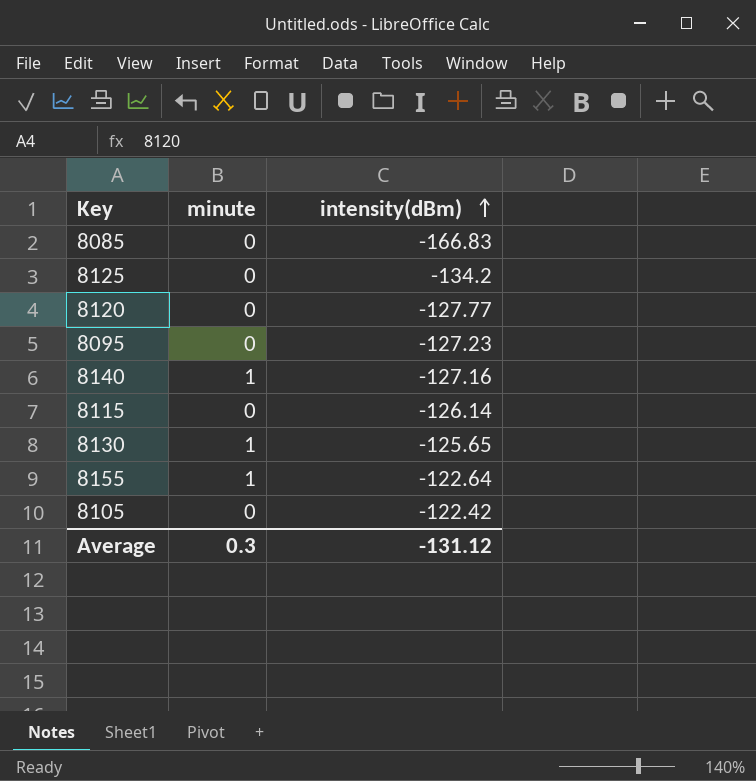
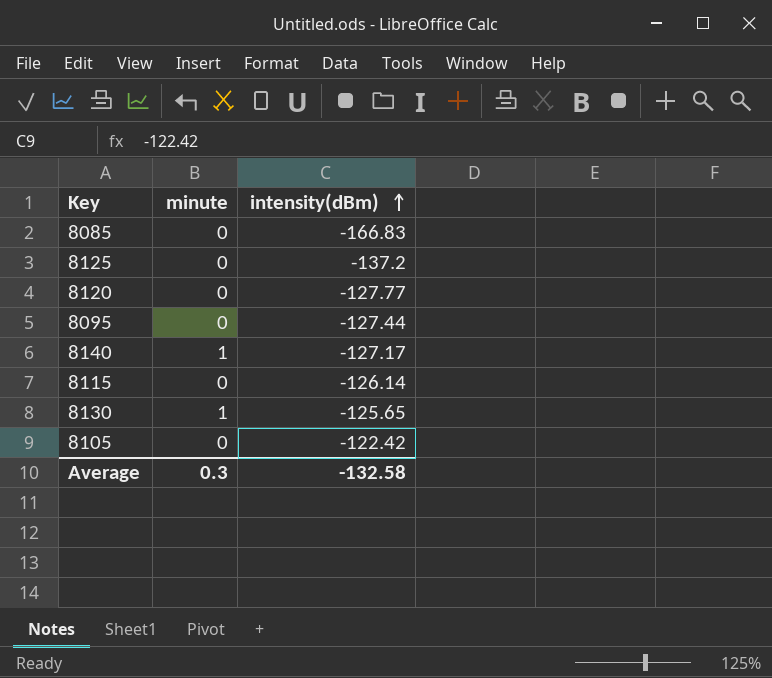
row 8155: 1 | -122.64 -> none
8125 | intensity(dBm): -134.2 -> -137.2
8095 | intensity(dBm): -127.23 -> -127.44
8140 | intensity(dBm): -127.16 -> -127.17
Average | intensity(dBm): -131.12 -> -132.58

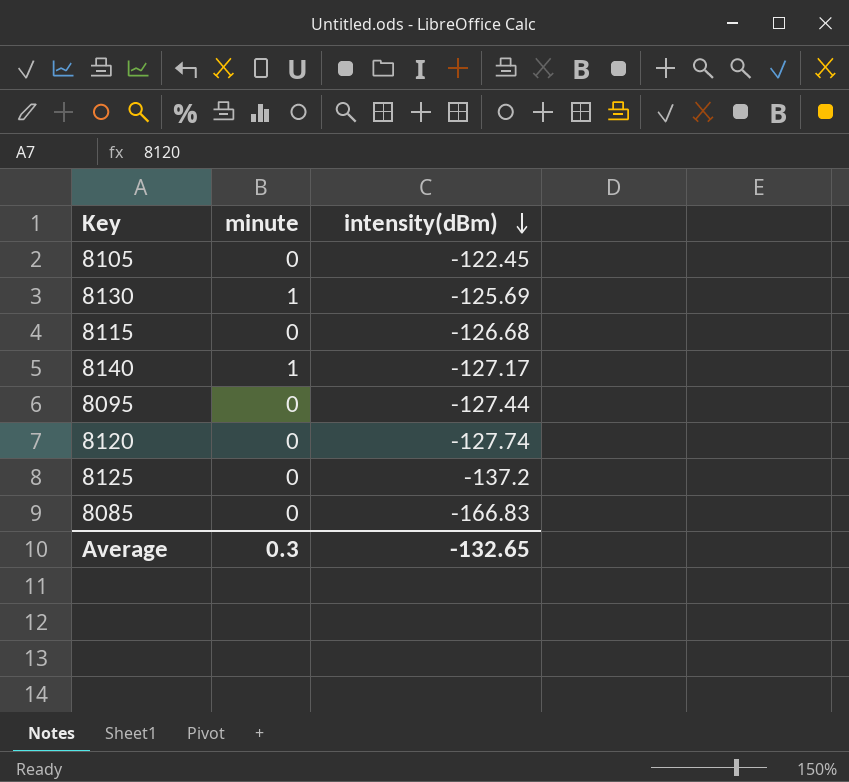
row order: intensity(dBm) ascending -> intensity(dBm) descending
8105 | intensity(dBm): -122.42 -> -122.45
8130 | intensity(dBm): -125.65 -> -125.69
8115 | intensity(dBm): -126.14 -> -126.68
8120 | intensity(dBm): -127.77 -> -127.74
Average | intensity(dBm): -132.58 -> -132.65

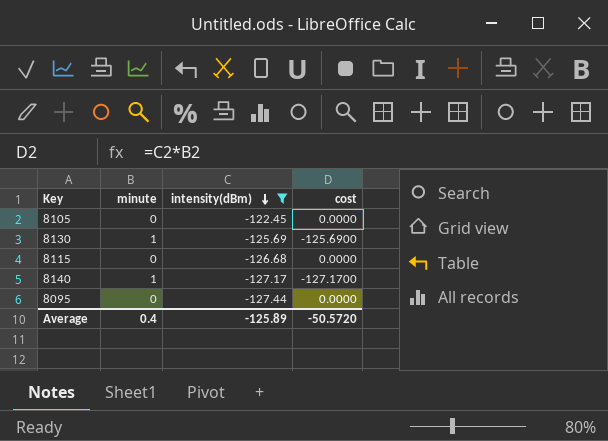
filter: none -> intensity(dBm) >= -127.44
column cost | formula: none -> [minute] * [intensity(dBm)]
Average | minute: 0.3 -> 0.4
Average | intensity(dBm): -132.65 -> -125.89

